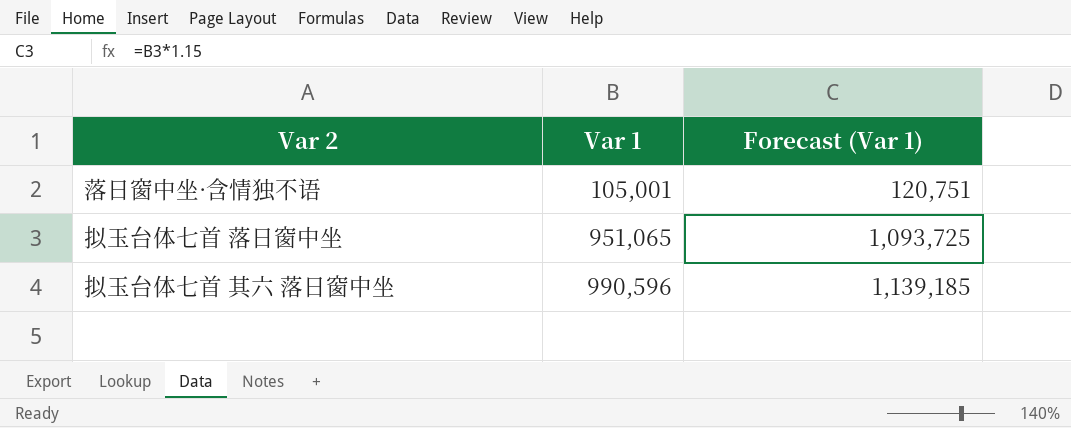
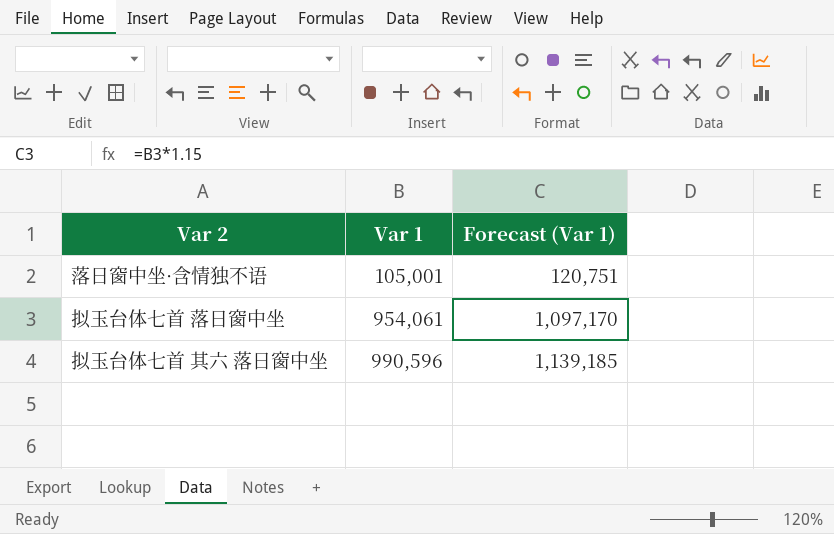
拟玉台体七首 落日窗中坐 | Var 1: 951,065 -> 954,061
拟玉台体七首 落日窗中坐 | Forecast (Var 1): 1,093,725 -> 1,097,170

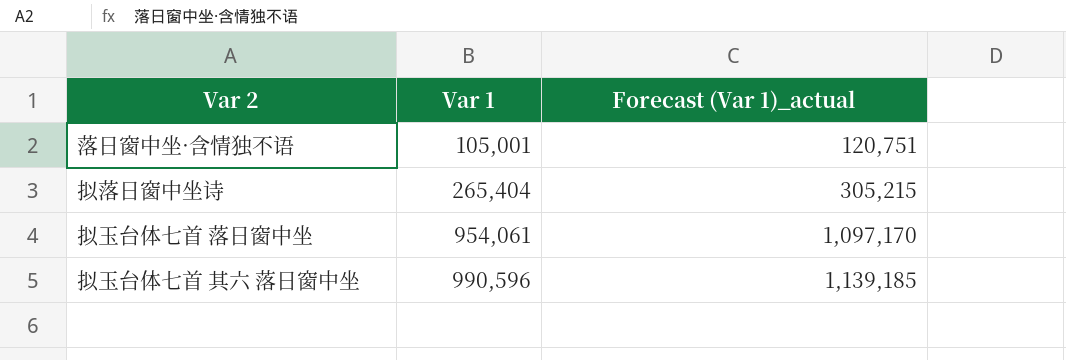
column name: Forecast (Var 1) -> Forecast (Var 1)_actual
row 拟落日窗中坐诗: none -> 265,404 | 305,215

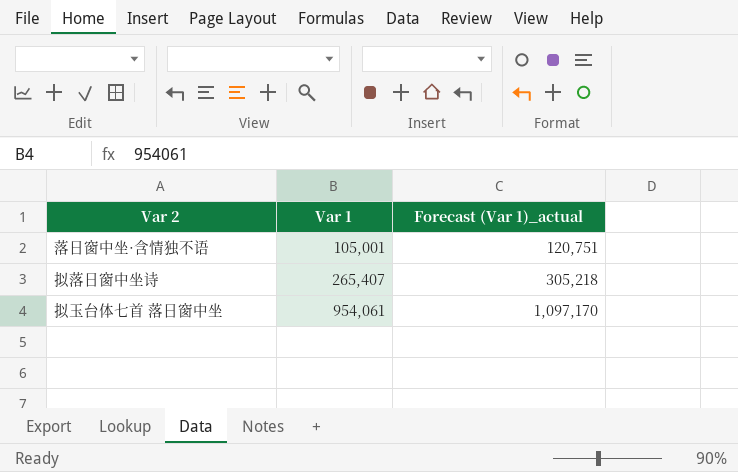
row 拟玉台体七首 其六 落日窗中坐: 990,596 | 1,139,185 -> none
拟落日窗中坐诗 | Var 1: 265,404 -> 265,407
拟落日窗中坐诗 | Forecast (Var 1)_actual: 305,215 -> 305,218

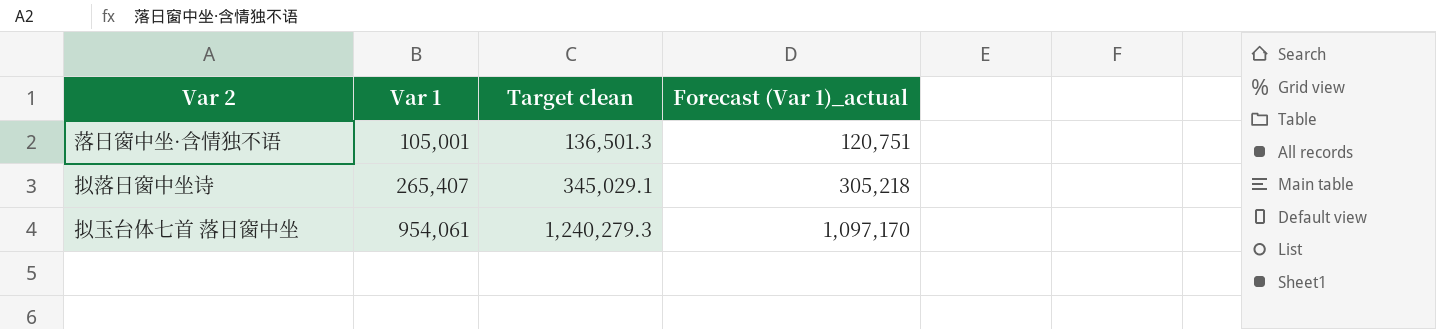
column Target clean | formula: none -> [Var 1] * 1.3

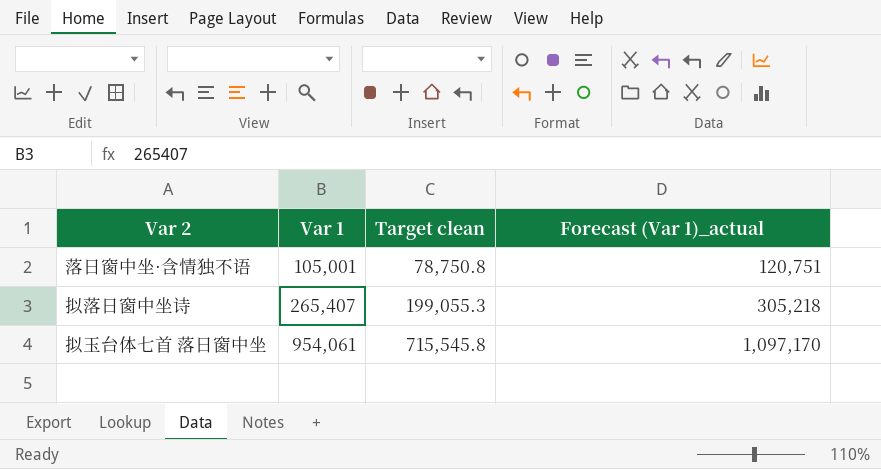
column Target clean | formula: [Var 1] * 1.3 -> [Var 1] * 0.75

